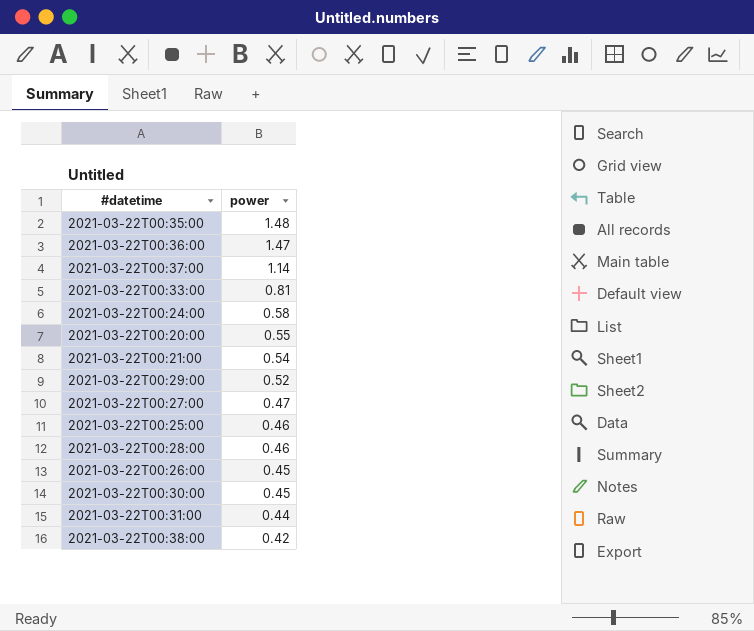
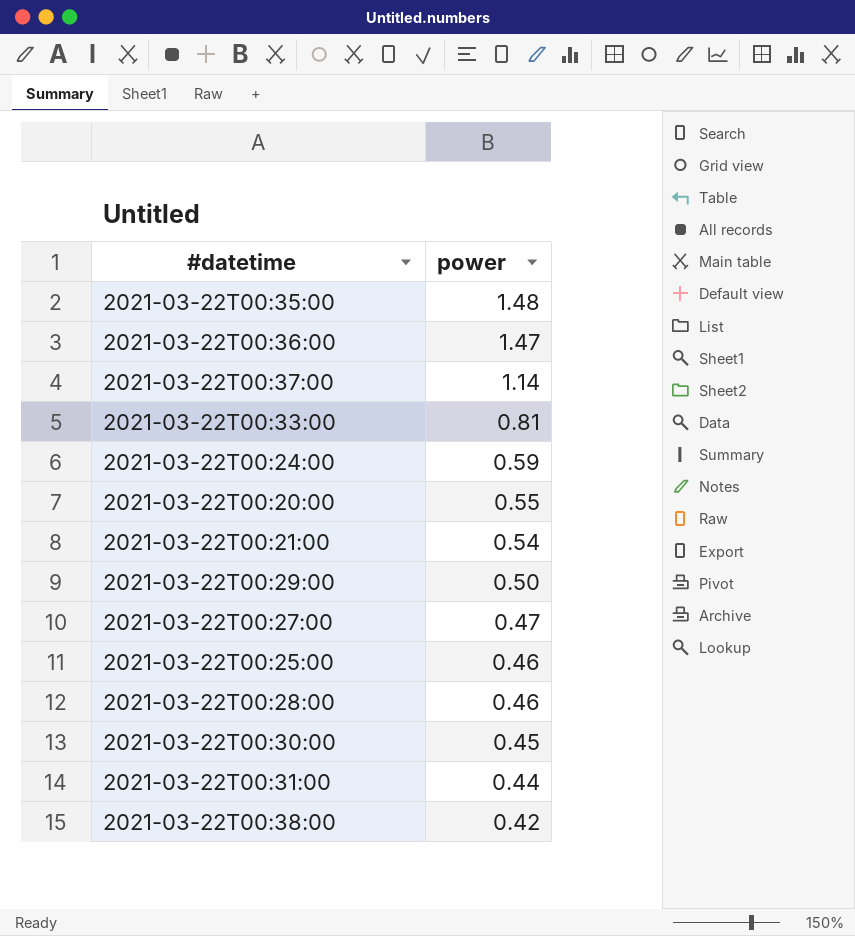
row 2021-03-22T00:26:00: 0.45 -> none
2021-03-22T00:24:00 | power: 0.58 -> 0.59
2021-03-22T00:29:00 | power: 0.52 -> 0.50

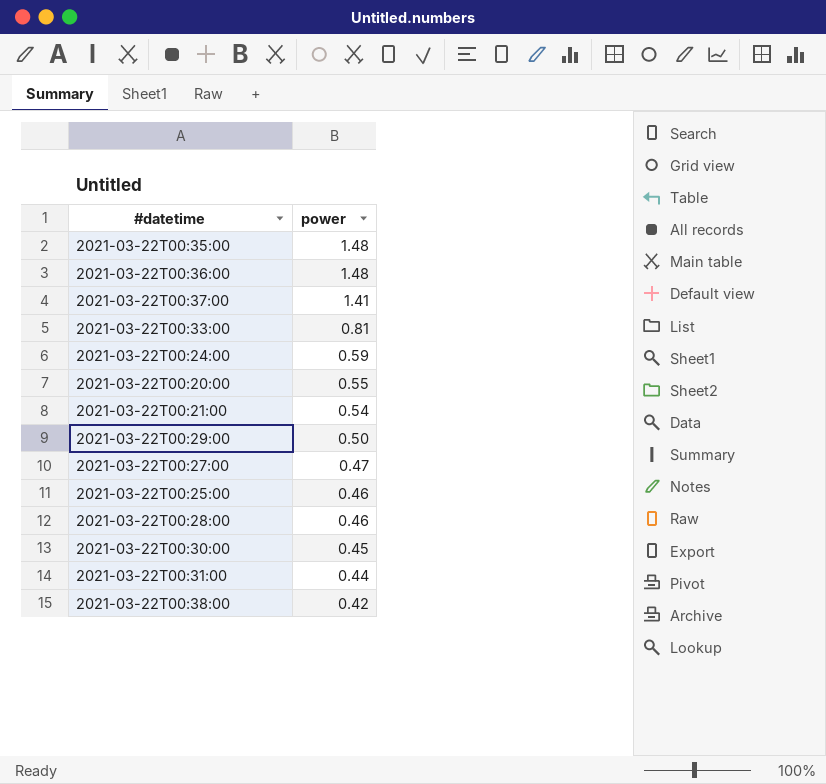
2021-03-22T00:36:00 | power: 1.47 -> 1.48
2021-03-22T00:37:00 | power: 1.14 -> 1.41

